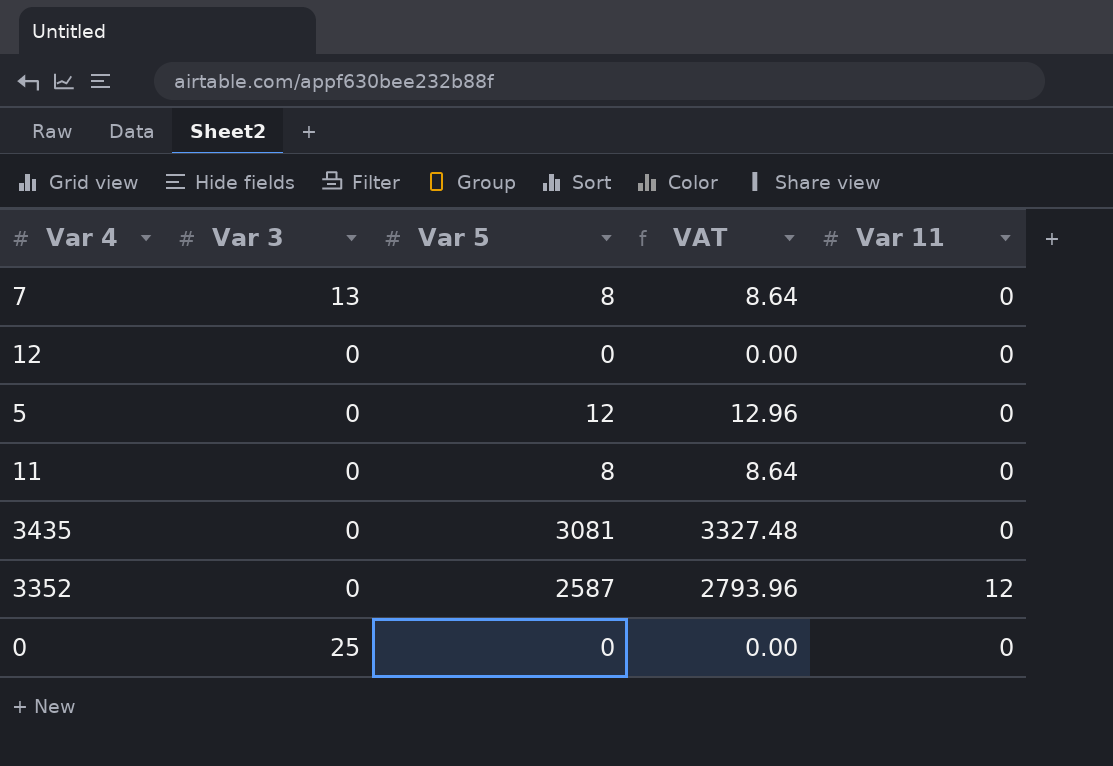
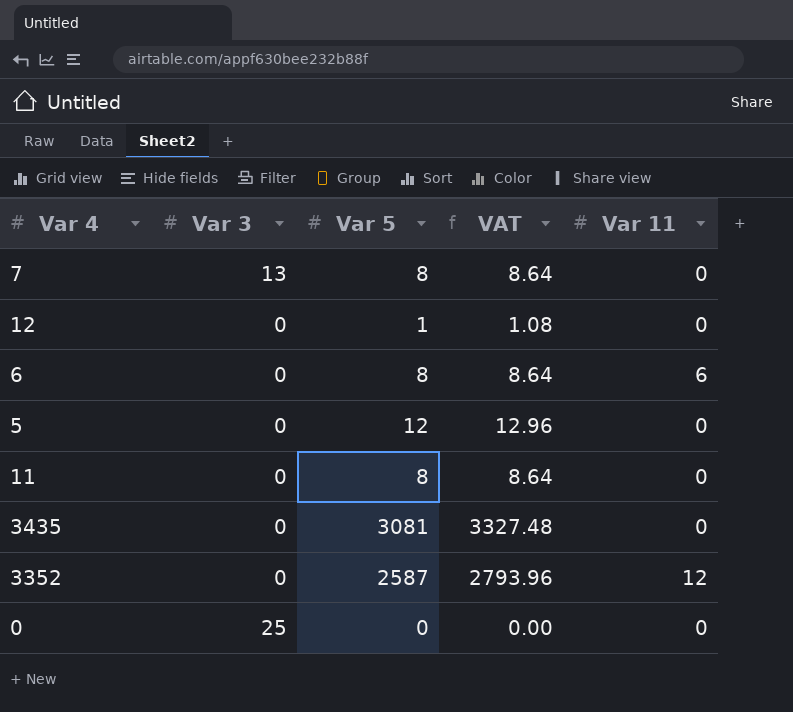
12 | Var 5: 0 -> 1
12 | VAT: 0.00 -> 1.08
row 6: none -> 0 | 8 | 8.64 | 6

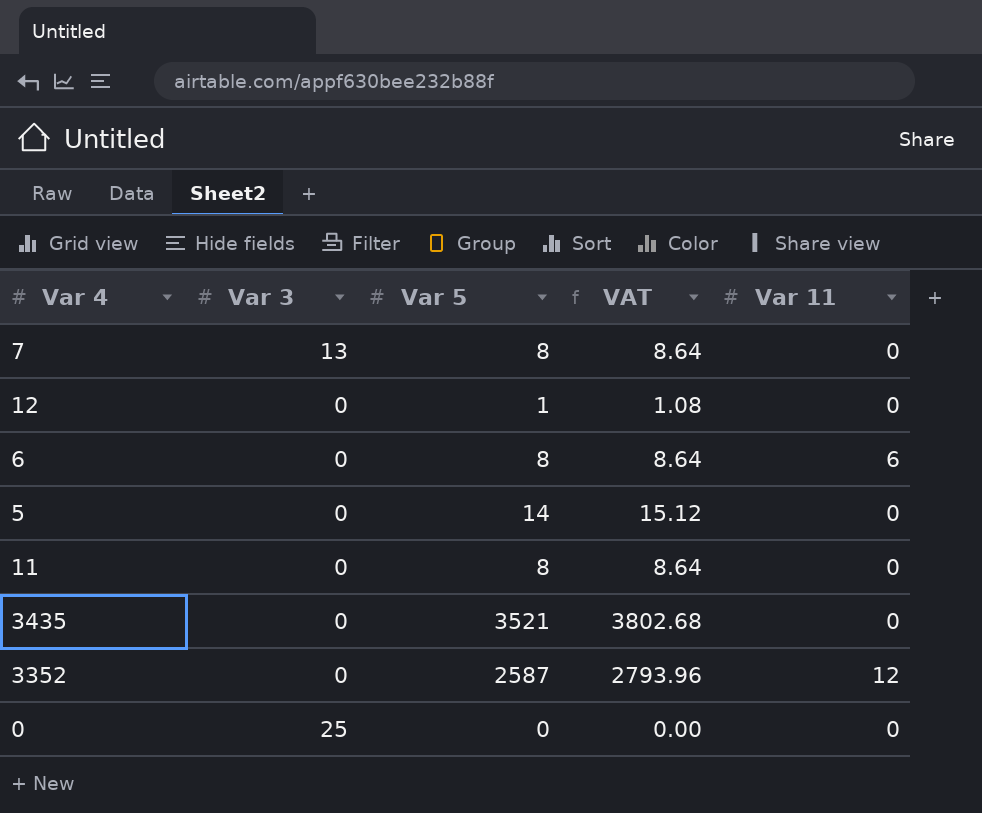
5 | Var 5: 12 -> 14
5 | VAT: 12.96 -> 15.12
3435 | Var 5: 3081 -> 3521
3435 | VAT: 3327.48 -> 3802.68

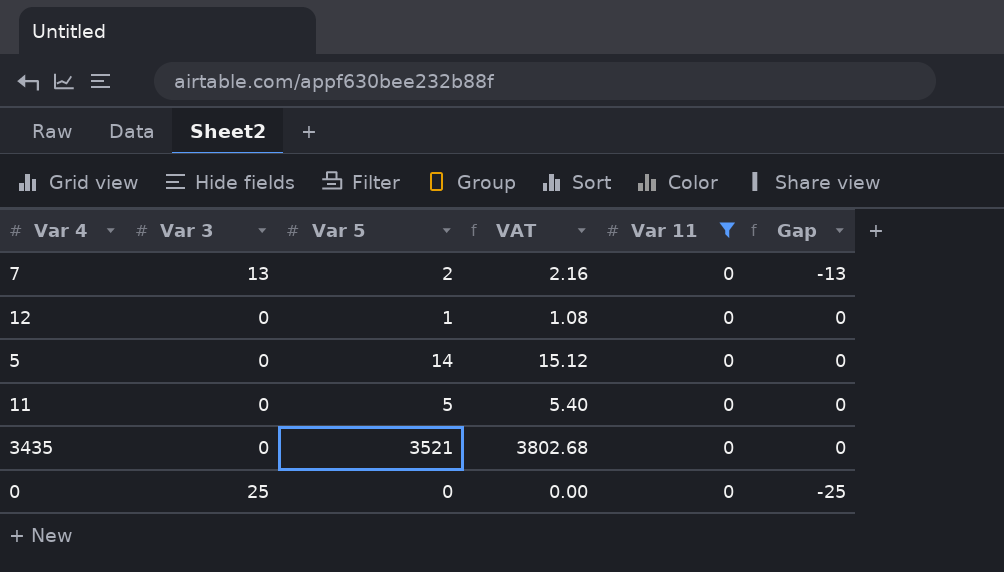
filter: none -> Var 11 = 0
column Gap | formula: none -> [Var 11] - [Var 3]
7 | Var 5: 8 -> 2
7 | VAT: 8.64 -> 2.16
11 | Var 5: 8 -> 5
11 | VAT: 8.64 -> 5.40

